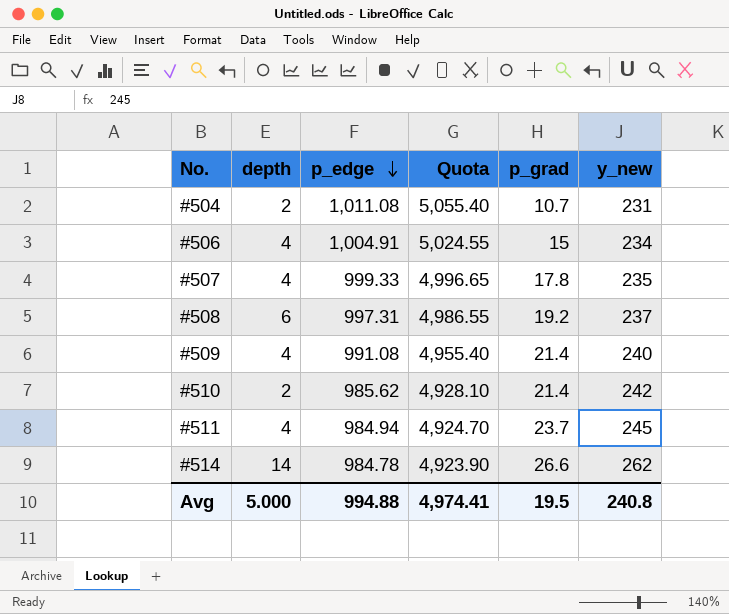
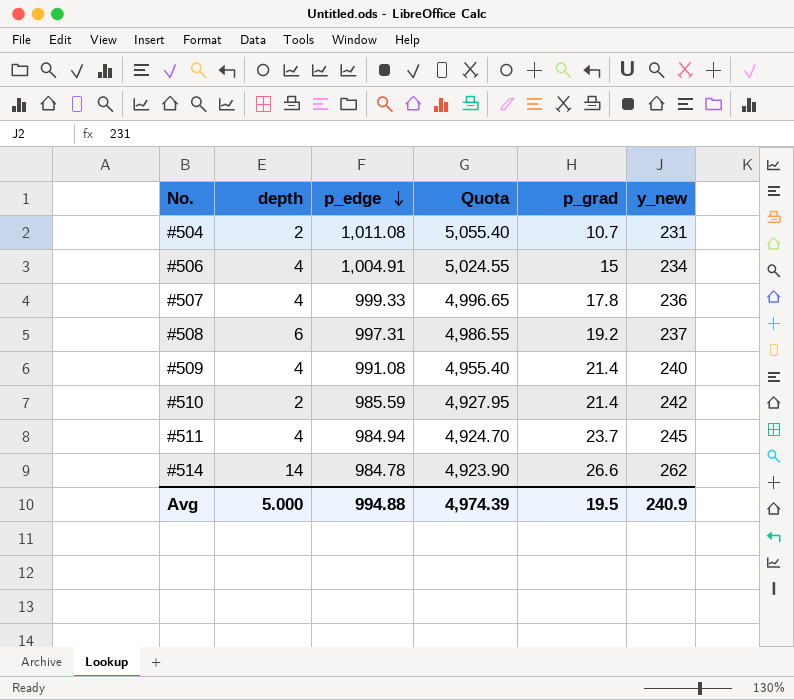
#507 | y_new: 235 -> 236
#510 | p_edge: 985.62 -> 985.59
#510 | Quota: 4,928.10 -> 4,927.95
Avg | Quota: 4,974.41 -> 4,974.39
Avg | y_new: 240.8 -> 240.9

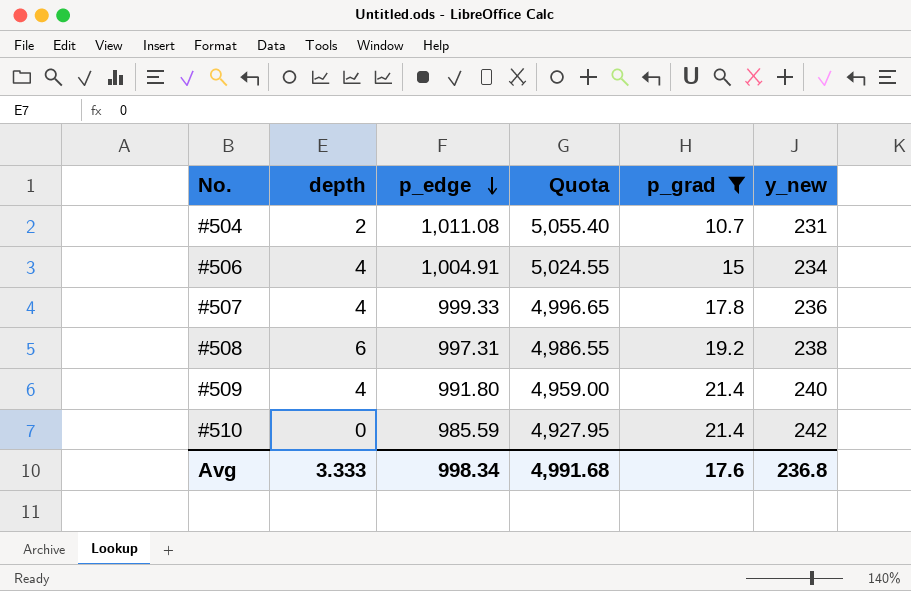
filter: none -> p_grad <= 21.4
#508 | y_new: 237 -> 238
#509 | p_edge: 991.08 -> 991.80
#509 | Quota: 4,955.40 -> 4,959.00
#510 | depth: 2 -> 0
Avg | depth: 5.000 -> 3.333
Avg | p_edge: 994.88 -> 998.34
Avg | Quota: 4,974.39 -> 4,991.68
Avg | p_grad: 19.5 -> 17.6
Avg | y_new: 240.9 -> 236.8

